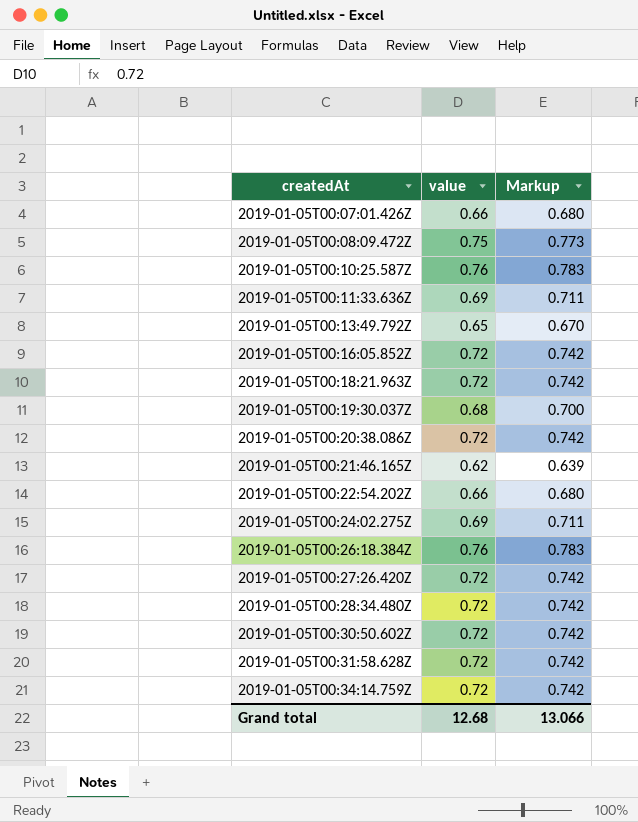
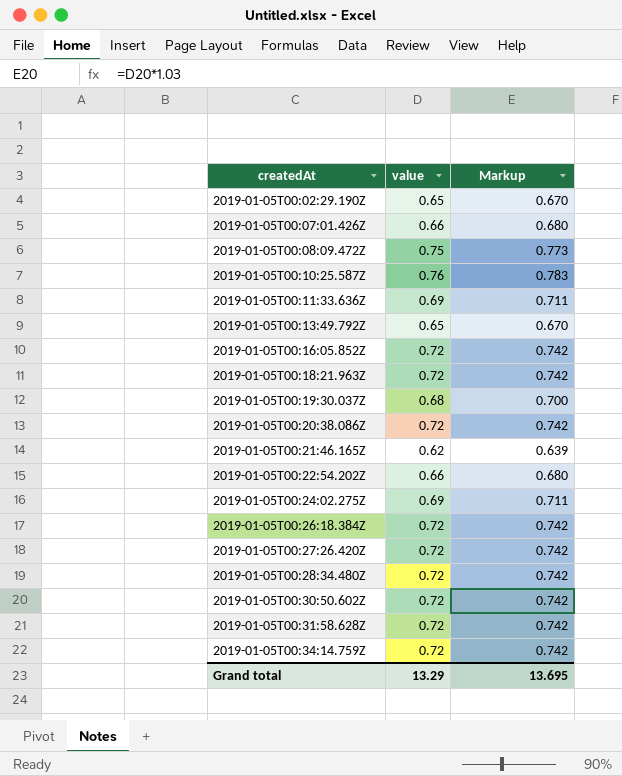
row 2019-01-05T00:02:29.190Z: none -> 0.65 | 0.670
2019-01-05T00:26:18.384Z | value: 0.76 -> 0.72
2019-01-05T00:26:18.384Z | Markup: 0.783 -> 0.742
Grand total | value: 12.68 -> 13.29
Grand total | Markup: 13.066 -> 13.695

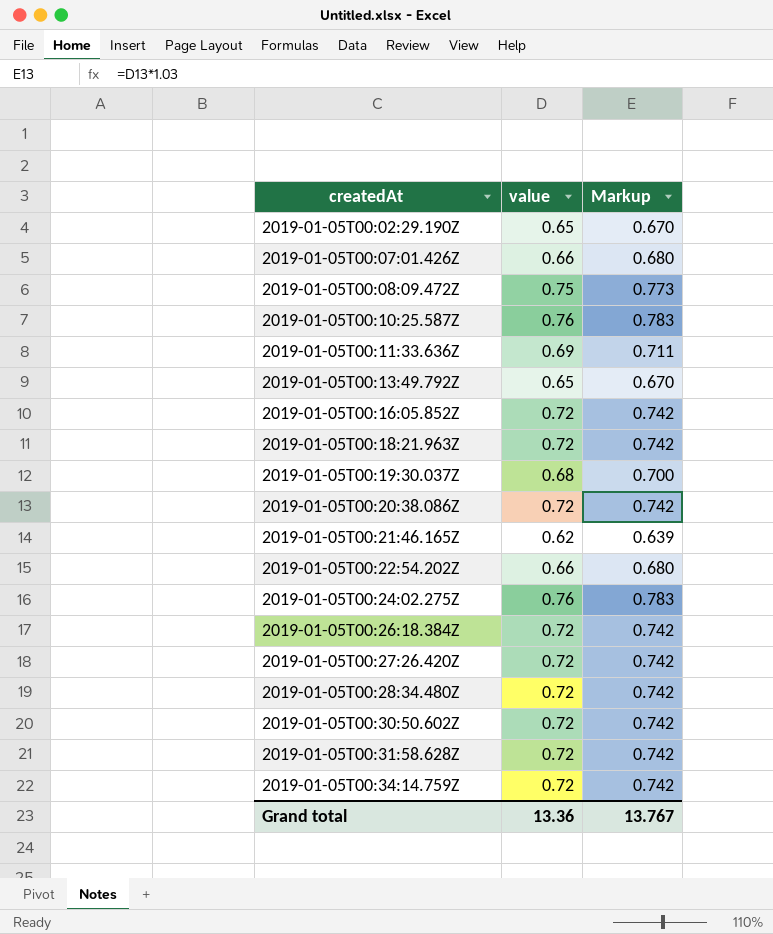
2019-01-05T00:24:02.275Z | value: 0.69 -> 0.76
2019-01-05T00:24:02.275Z | Markup: 0.711 -> 0.783
Grand total | value: 13.29 -> 13.36
Grand total | Markup: 13.695 -> 13.767

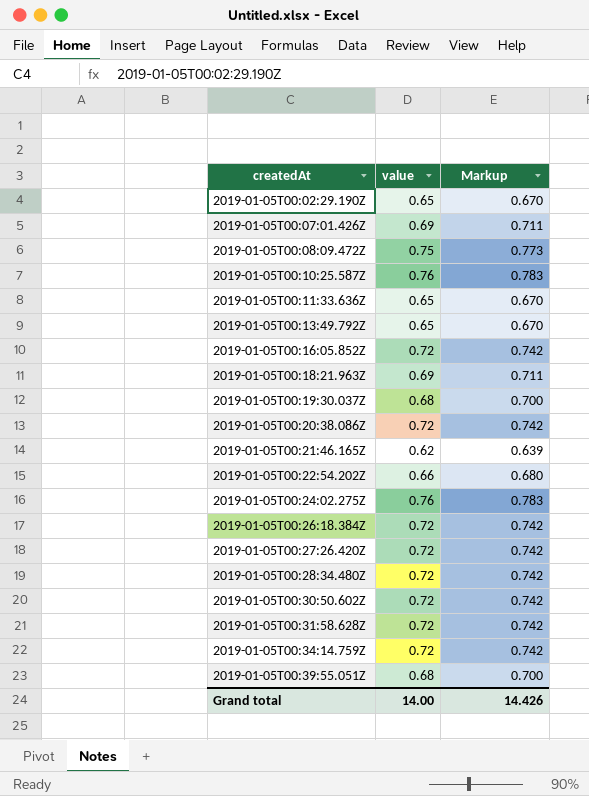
2019-01-05T00:07:01.426Z | value: 0.66 -> 0.69
2019-01-05T00:07:01.426Z | Markup: 0.680 -> 0.711
2019-01-05T00:11:33.636Z | value: 0.69 -> 0.65
2019-01-05T00:11:33.636Z | Markup: 0.711 -> 0.670
2019-01-05T00:18:21.963Z | value: 0.72 -> 0.69
2019-01-05T00:18:21.963Z | Markup: 0.742 -> 0.711
row 2019-01-05T00:39:55.051Z: none -> 0.68 | 0.700
Grand total | value: 13.36 -> 14.00
Grand total | Markup: 13.767 -> 14.426

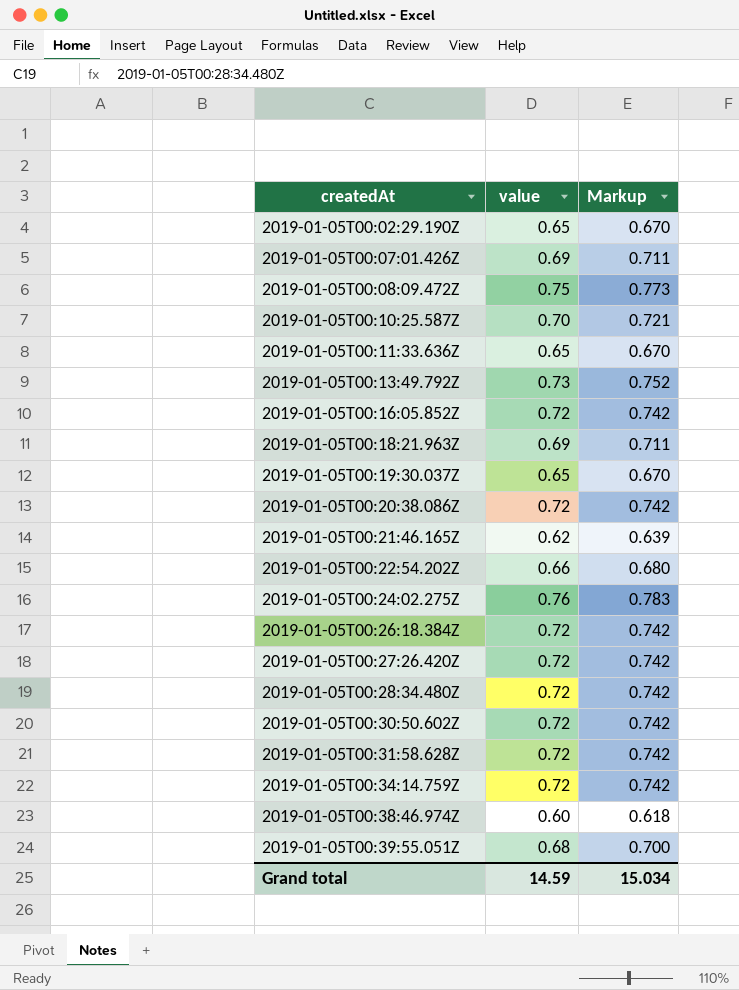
2019-01-05T00:10:25.587Z | value: 0.76 -> 0.70
2019-01-05T00:10:25.587Z | Markup: 0.783 -> 0.721
2019-01-05T00:13:49.792Z | value: 0.65 -> 0.73
2019-01-05T00:13:49.792Z | Markup: 0.670 -> 0.752
2019-01-05T00:19:30.037Z | value: 0.68 -> 0.65
2019-01-05T00:19:30.037Z | Markup: 0.700 -> 0.670
row 2019-01-05T00:38:46.974Z: none -> 0.60 | 0.618
Grand total | value: 14.00 -> 14.59
Grand total | Markup: 14.426 -> 15.034

